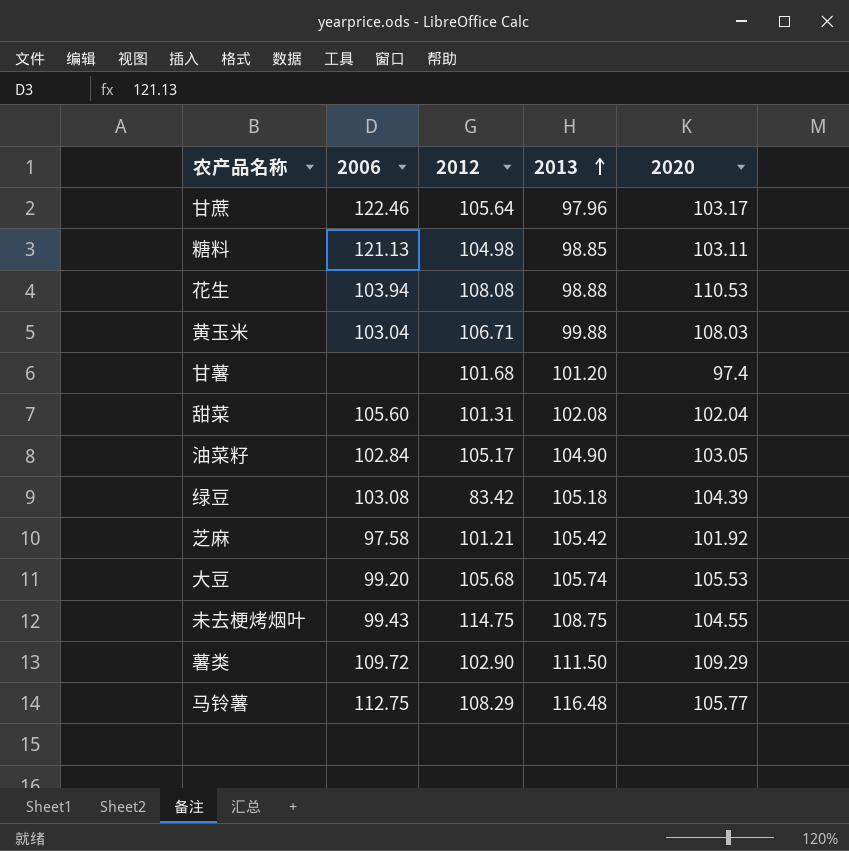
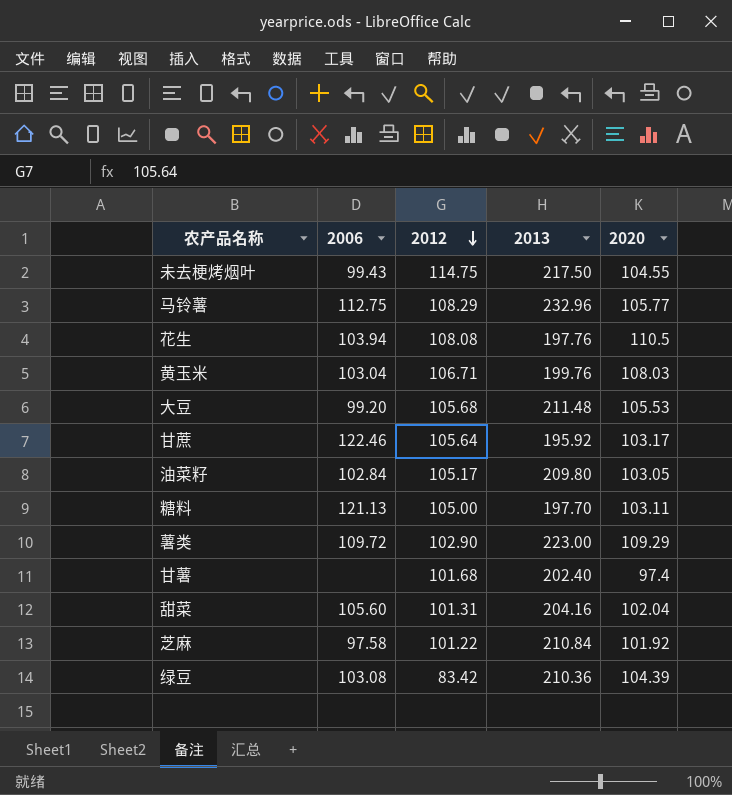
row order: 2013 ascending -> 2012 descending
未去梗烤烟叶 | 2013: 108.75 -> 217.50
马铃薯 | 2013: 116.48 -> 232.96
花生 | 2013: 98.88 -> 197.76
花生 | 2020: 110.53 -> 110.5
黄玉米 | 2013: 99.88 -> 199.76
大豆 | 2013: 105.74 -> 211.48
甘蔗 | 2013: 97.96 -> 195.92
油菜籽 | 2013: 104.90 -> 209.80
糖料 | 2012: 104.98 -> 105.00
糖料 | 2013: 98.85 -> 197.70
薯类 | 2013: 111.50 -> 223.00
甘薯 | 2013: 101.20 -> 202.40
甜菜 | 2013: 102.08 -> 204.16
芝麻 | 2012: 101.21 -> 101.22
芝麻 | 2013: 105.42 -> 210.84
绿豆 | 2013: 105.18 -> 210.36

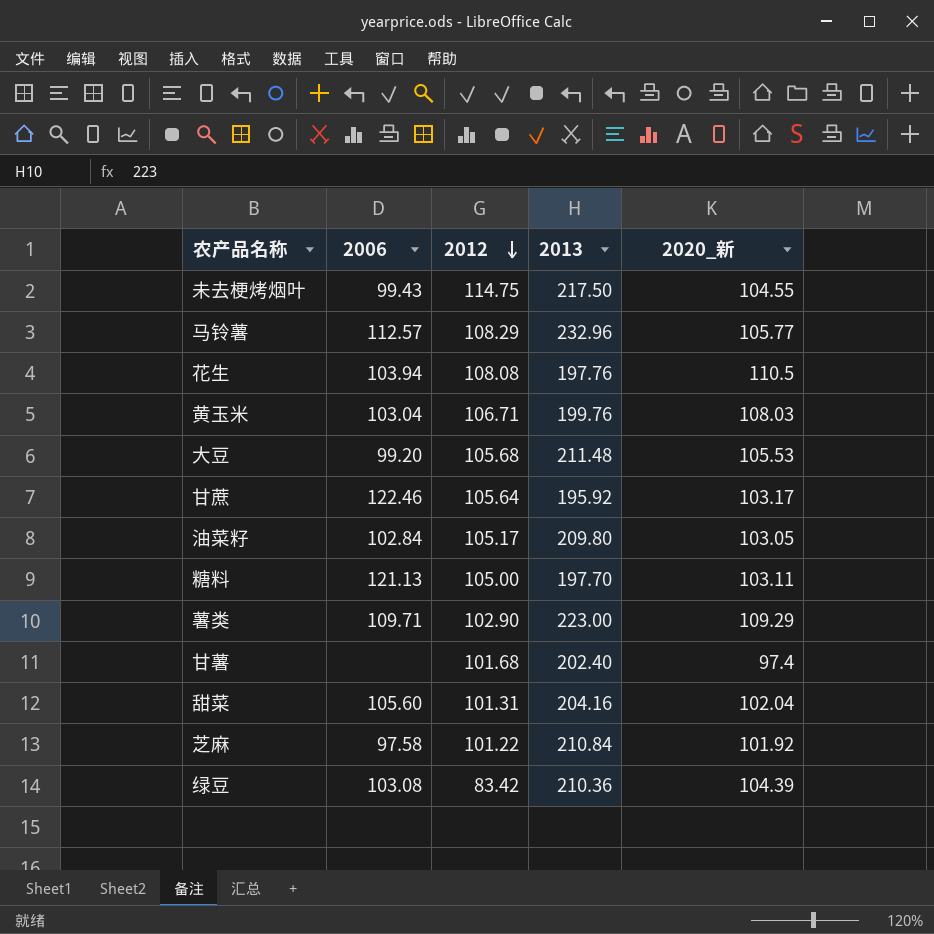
column name: 2020 -> 2020_新
马铃薯 | 2006: 112.75 -> 112.57
薯类 | 2006: 109.72 -> 109.71

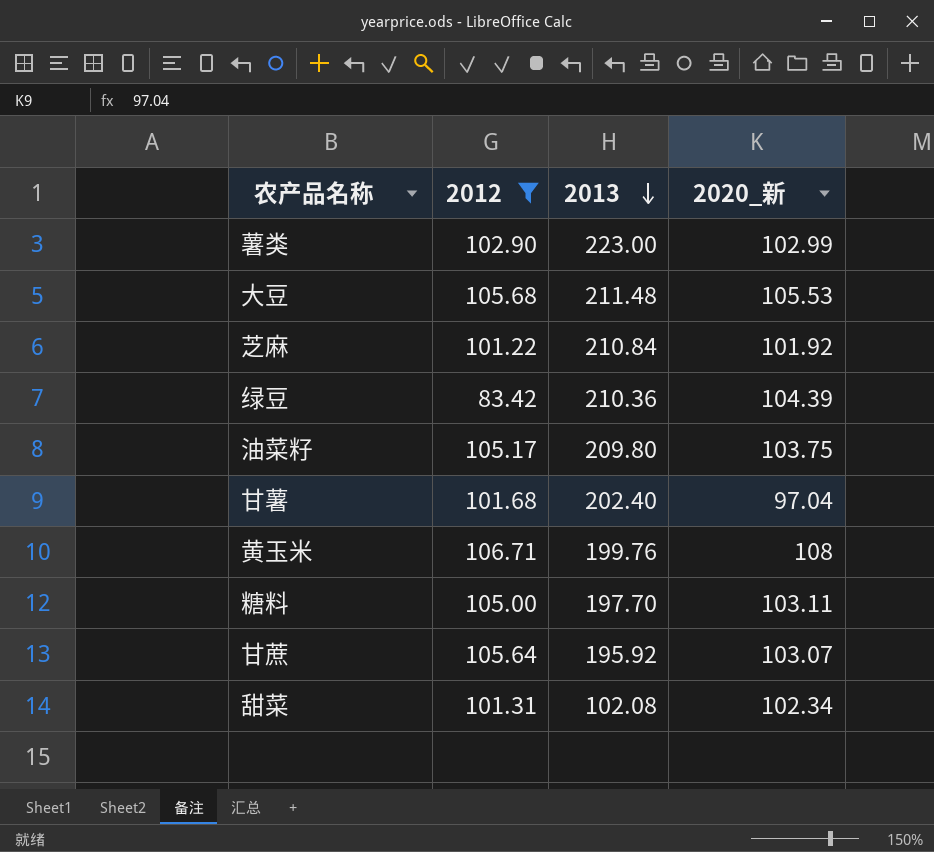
filter: none -> 2012 <= 106.71
row order: 2012 descending -> 2013 descending
column 2006 | position: 2 -> none
薯类 | 2020_新: 109.29 -> 102.99
油菜籽 | 2020_新: 103.05 -> 103.75
甘薯 | 2020_新: 97.4 -> 97.04
黄玉米 | 2020_新: 108.03 -> 108
甘蔗 | 2020_新: 103.17 -> 103.07
甜菜 | 2013: 204.16 -> 102.08
甜菜 | 2020_新: 102.04 -> 102.34

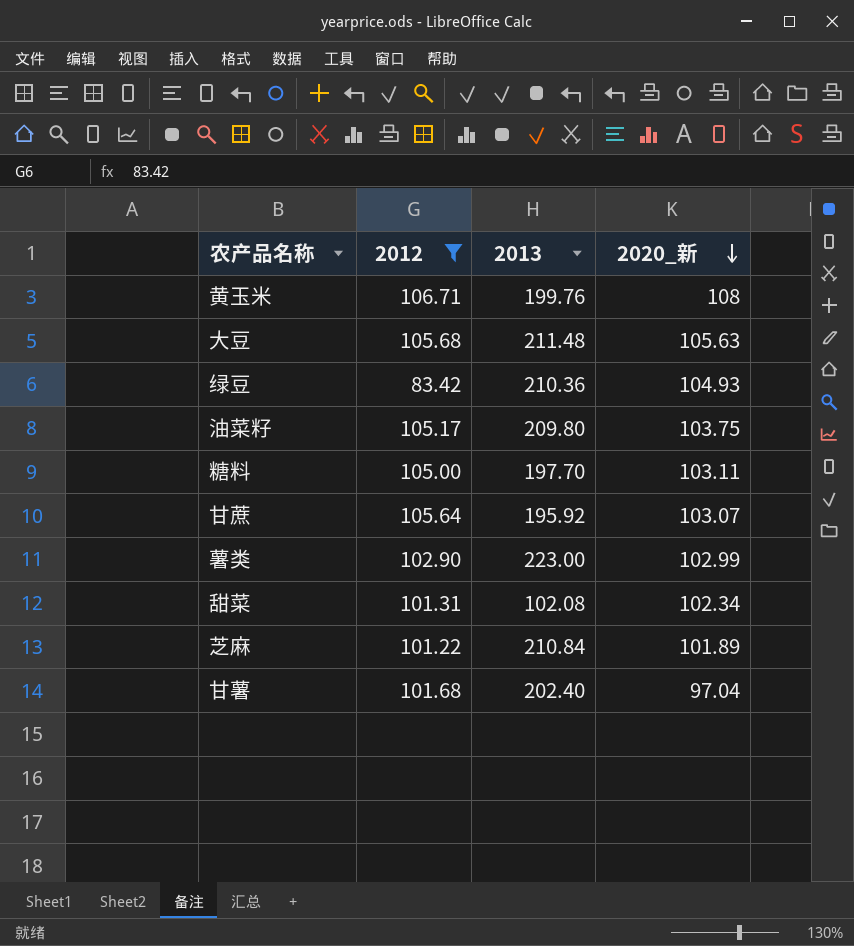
row order: 2013 descending -> 2020_新 descending
大豆 | 2020_新: 105.53 -> 105.63
绿豆 | 2020_新: 104.39 -> 104.93
芝麻 | 2020_新: 101.92 -> 101.89

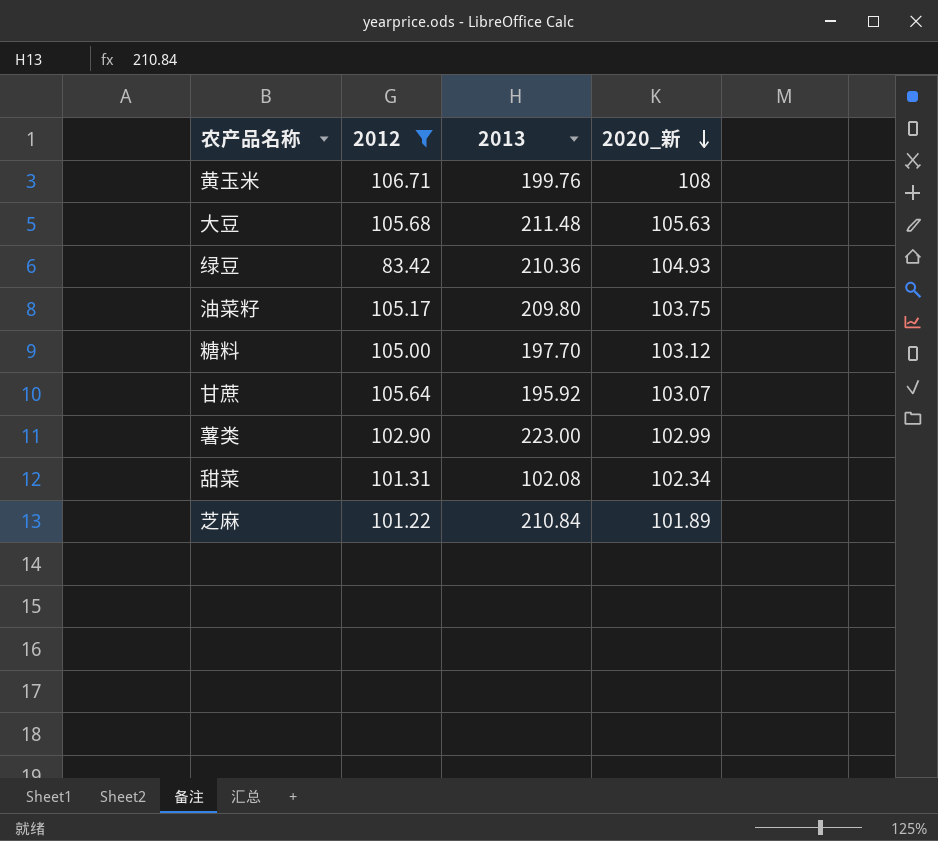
row 甘薯: 101.68 | 202.40 | 97.04 -> none
糖料 | 2020_新: 103.11 -> 103.12

